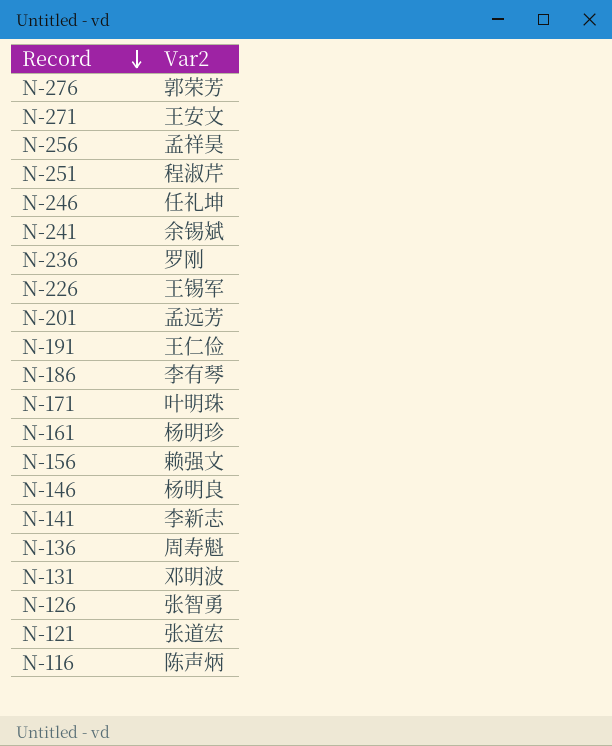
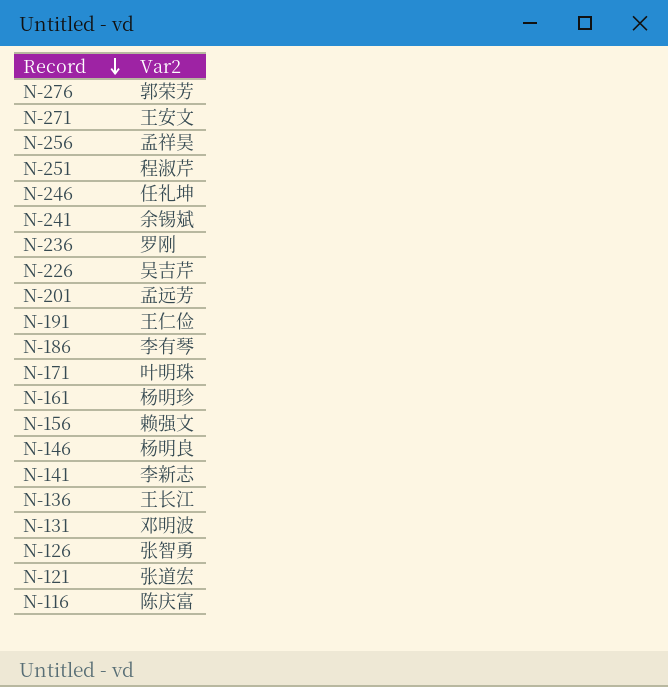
N-226 | Var2: 王锡军 -> 吴吉芹
N-136 | Var2: 周寿魁 -> 王长江
N-116 | Var2: 陈声炳 -> 陈庆富

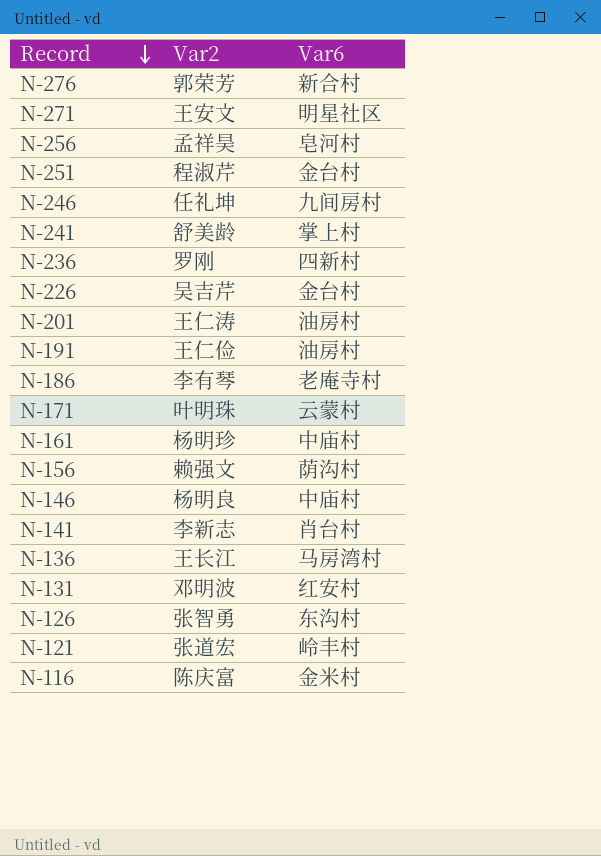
column Var6 | position: none -> 3
N-241 | Var2: 余锡斌 -> 舒美龄
N-201 | Var2: 孟远芳 -> 王仁涛

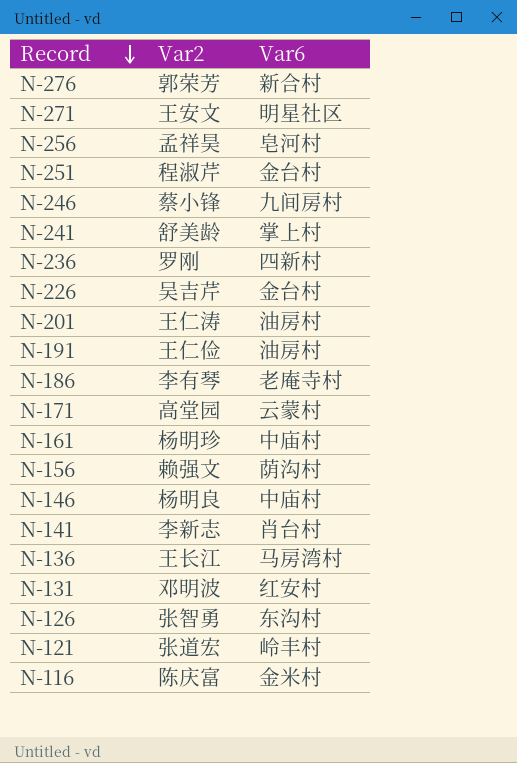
N-246 | Var2: 任礼坤 -> 蔡小锋
N-171 | Var2: 叶明珠 -> 高堂园

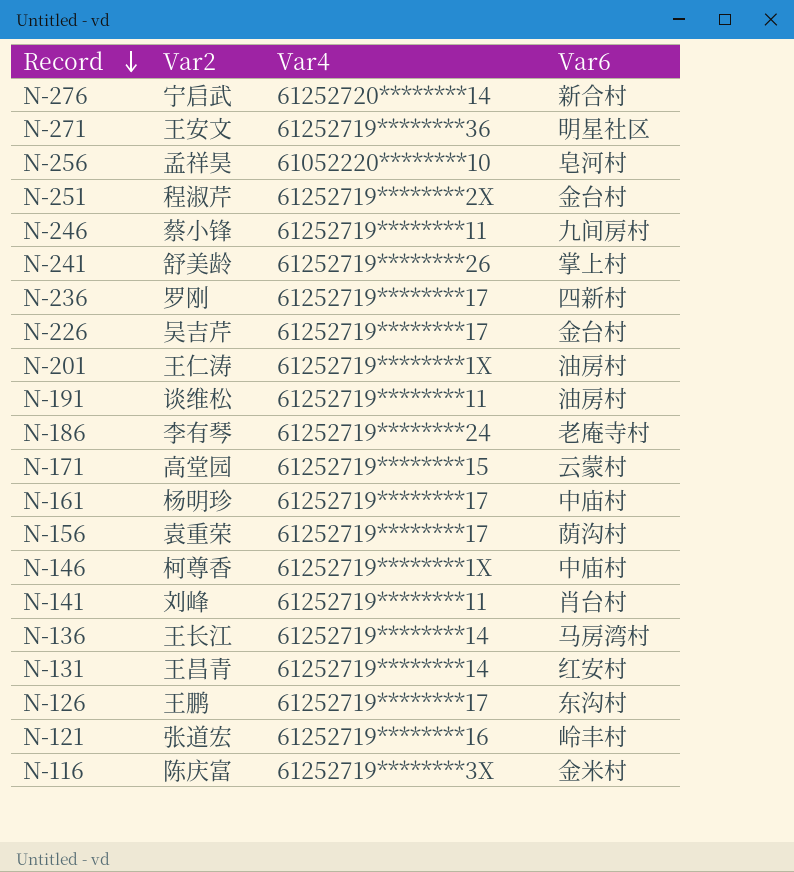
column Var4 | position: none -> 3
N-276 | Var2: 郭荣芳 -> 宁启武
N-191 | Var2: 王仁俭 -> 谈维松
N-156 | Var2: 赖强文 -> 袁重荣
N-146 | Var2: 杨明良 -> 柯尊香
N-141 | Var2: 李新志 -> 刘峰
N-131 | Var2: 邓明波 -> 王昌青
N-126 | Var2: 张智勇 -> 王鹏

